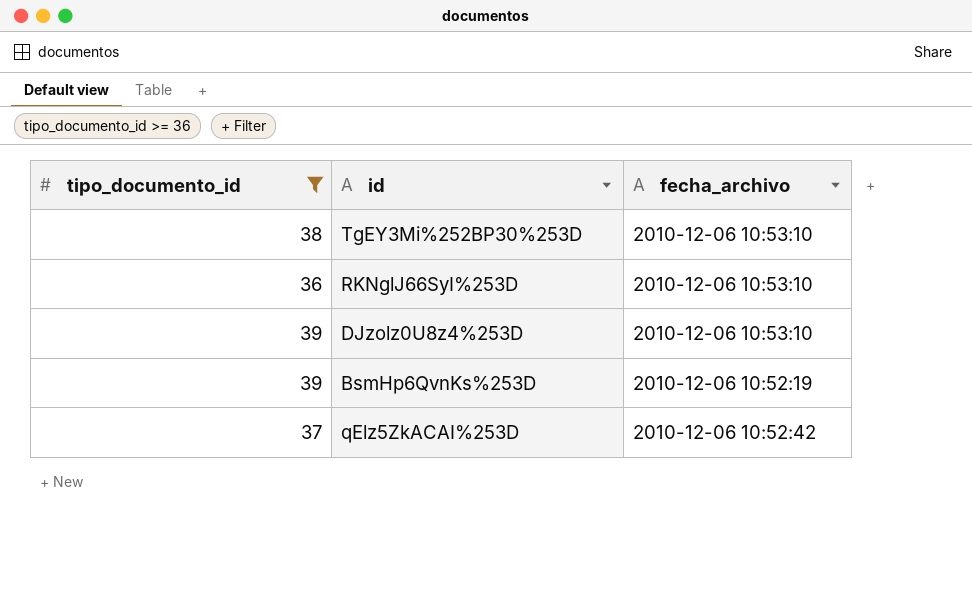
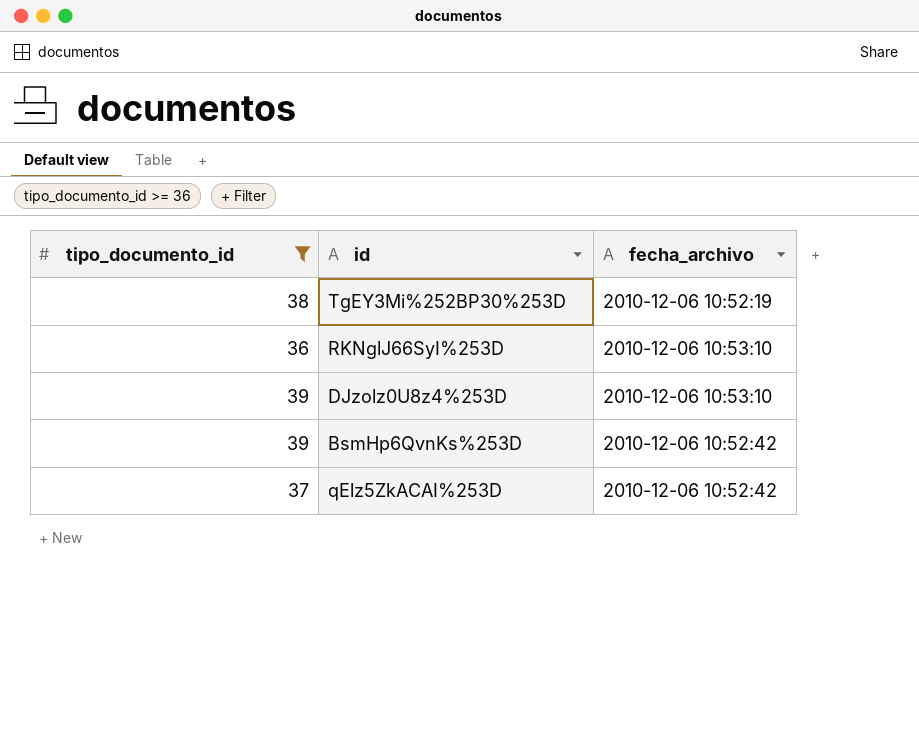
TgEY3Mi%252BP30%253D | fecha_archivo: 2010-12-06 10:53:10 -> 2010-12-06 10:52:19
BsmHp6QvnKs%253D | fecha_archivo: 2010-12-06 10:52:19 -> 2010-12-06 10:52:42

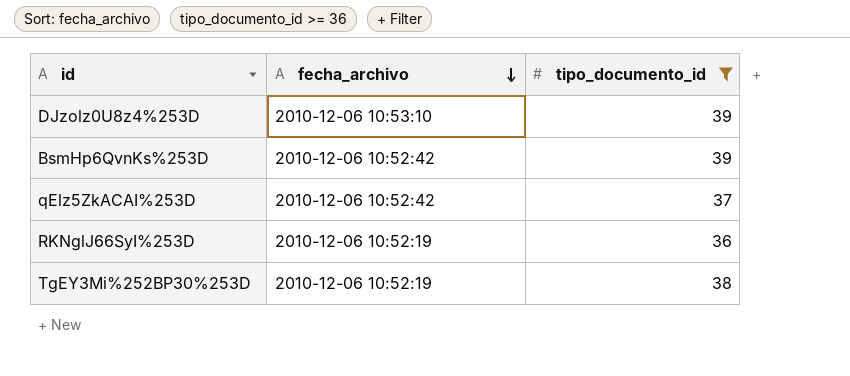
row order: none -> fecha_archivo descending
column tipo_documento_id | position: 1 -> 3
RKNglJ66SyI%253D | fecha_archivo: 2010-12-06 10:53:10 -> 2010-12-06 10:52:19

